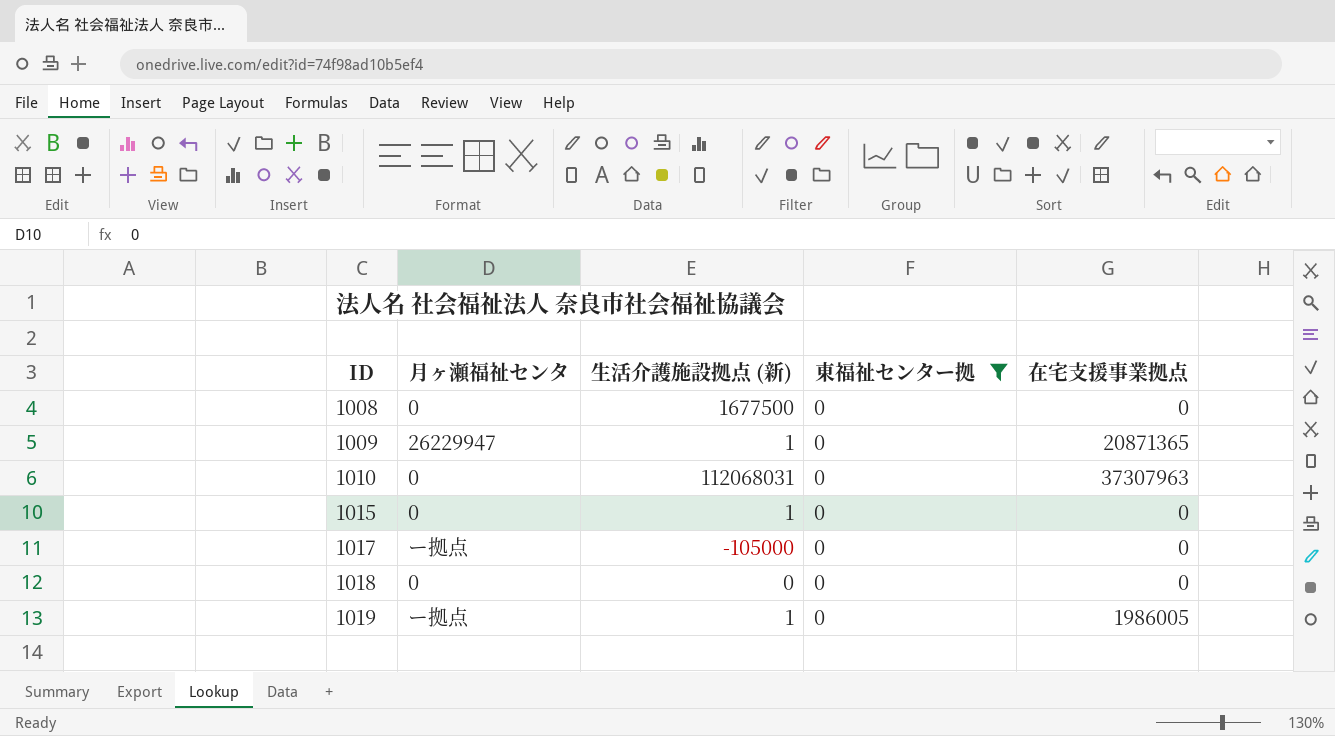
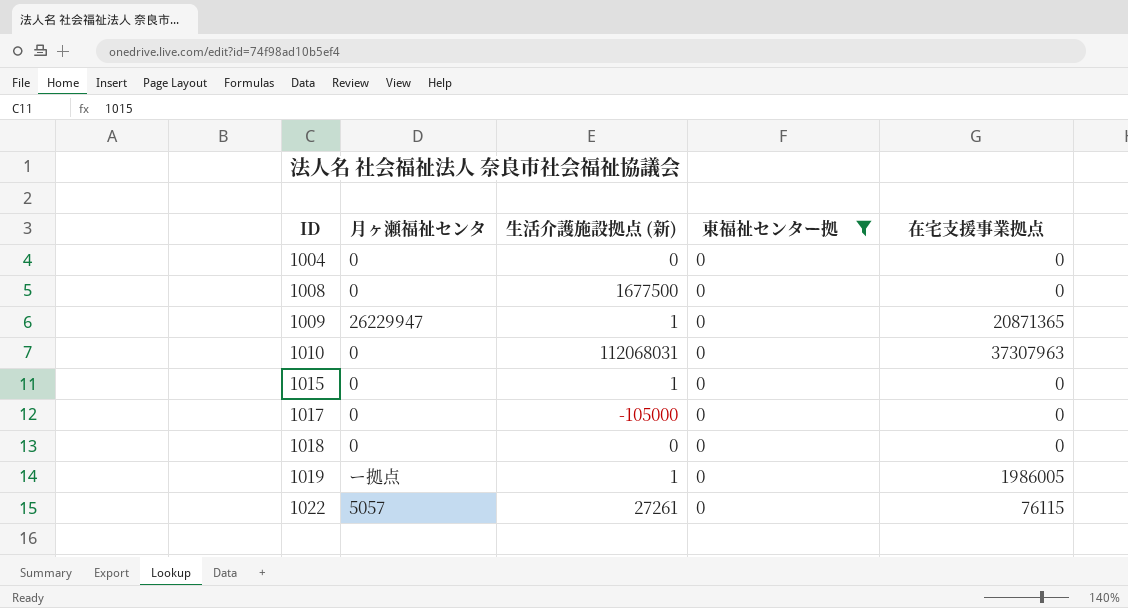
row 1004: none -> 0 | 0 | 0 | 0
1017 | 月ヶ瀬福祉センタ: ー拠点 -> 0
row 1022: none -> 5057 | 27261 | 0 | 76115

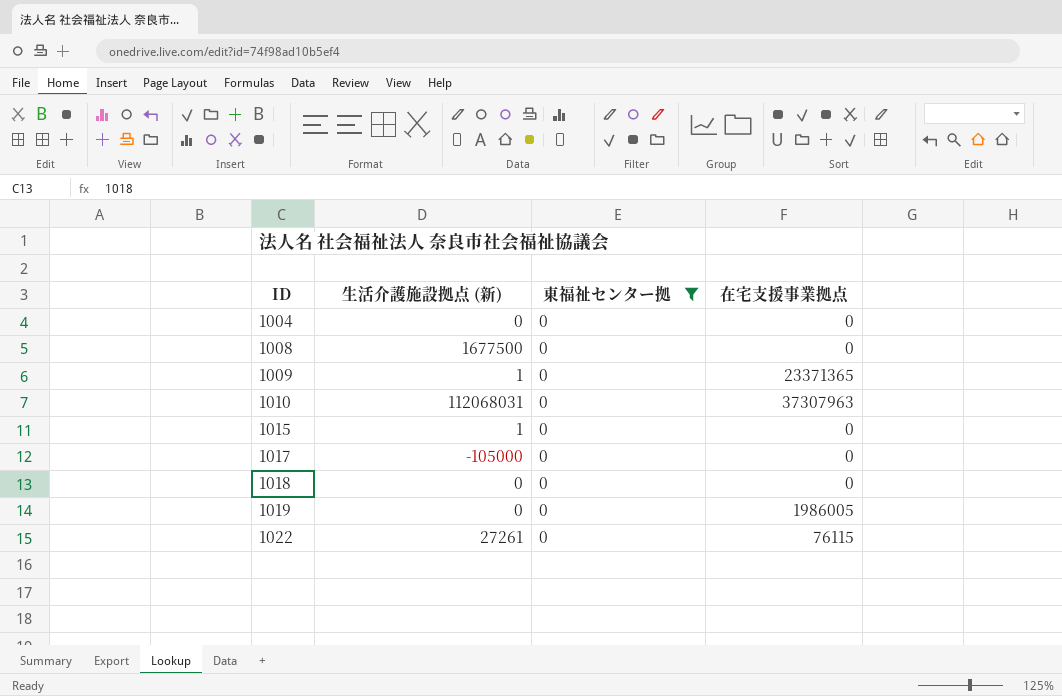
column 月ヶ瀬福祉センタ | position: 2 -> none
1009 | 在宅支援事業拠点: 20871365 -> 23371365
1019 | 生活介護施設拠点 (新): 1 -> 0

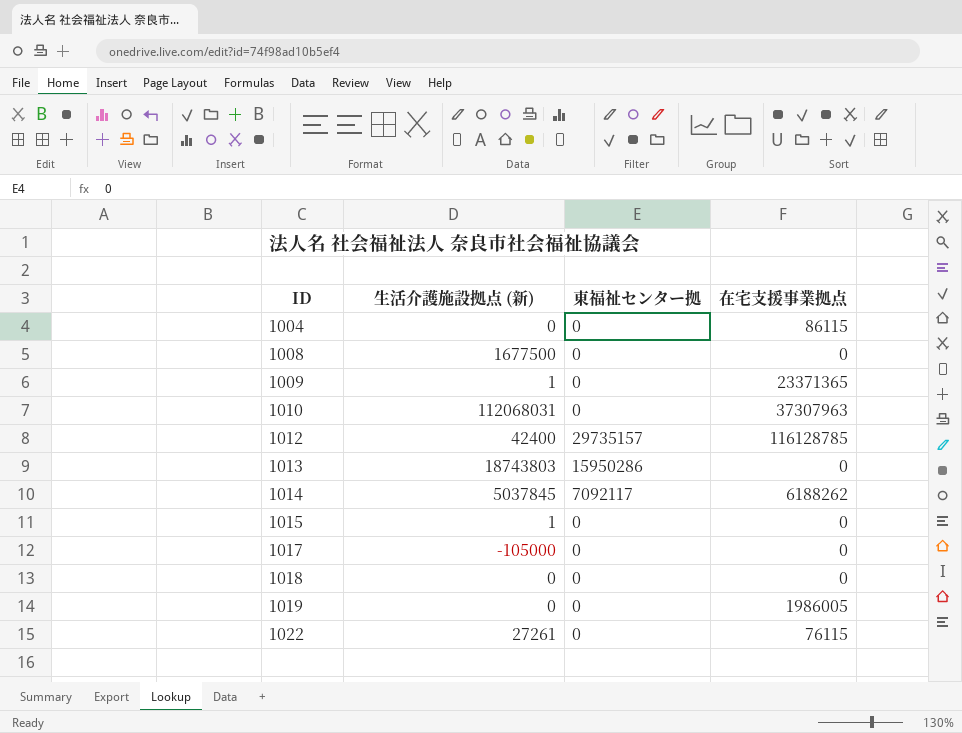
filter: 東福祉センター拠 = 0 -> none
1004 | 在宅支援事業拠点: 0 -> 86115

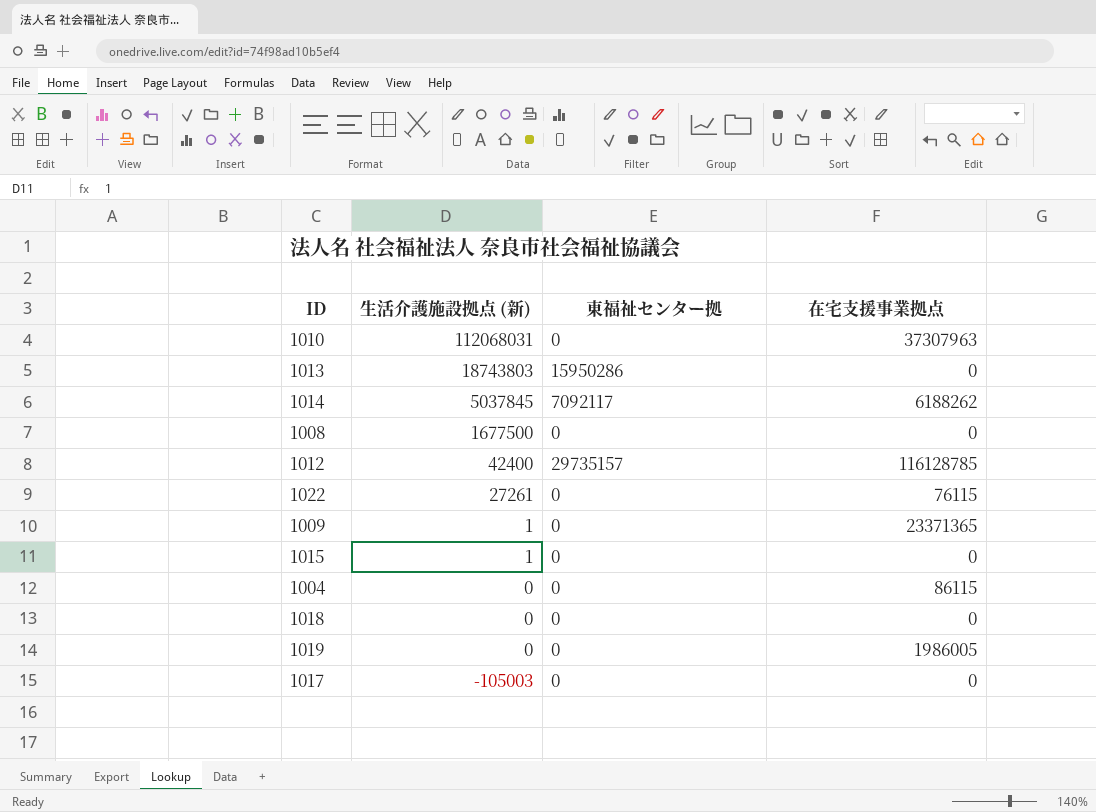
row order: ID ascending -> 生活介護施設拠点 (新) descending
1017 | 生活介護施設拠点 (新): -105000 -> -105003

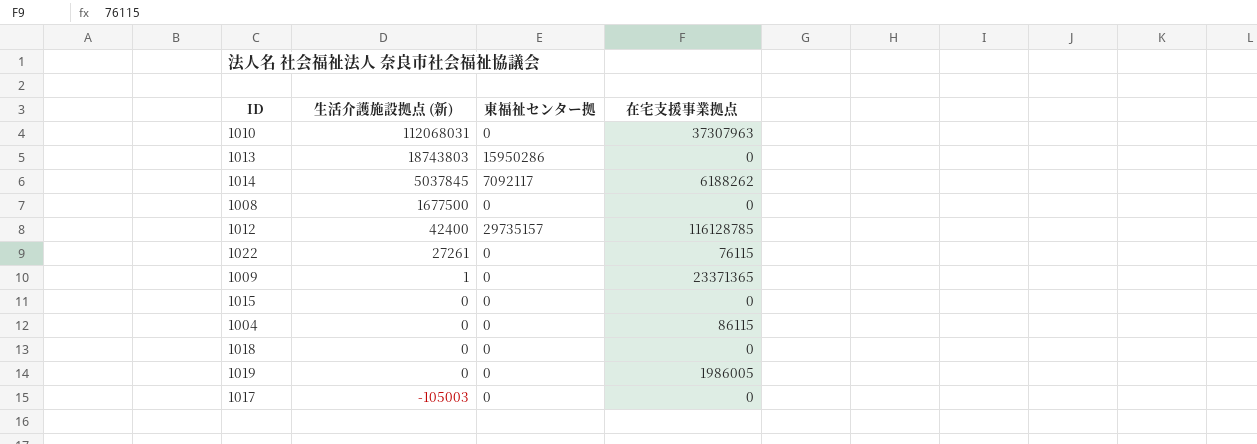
1015 | 生活介護施設拠点 (新): 1 -> 0

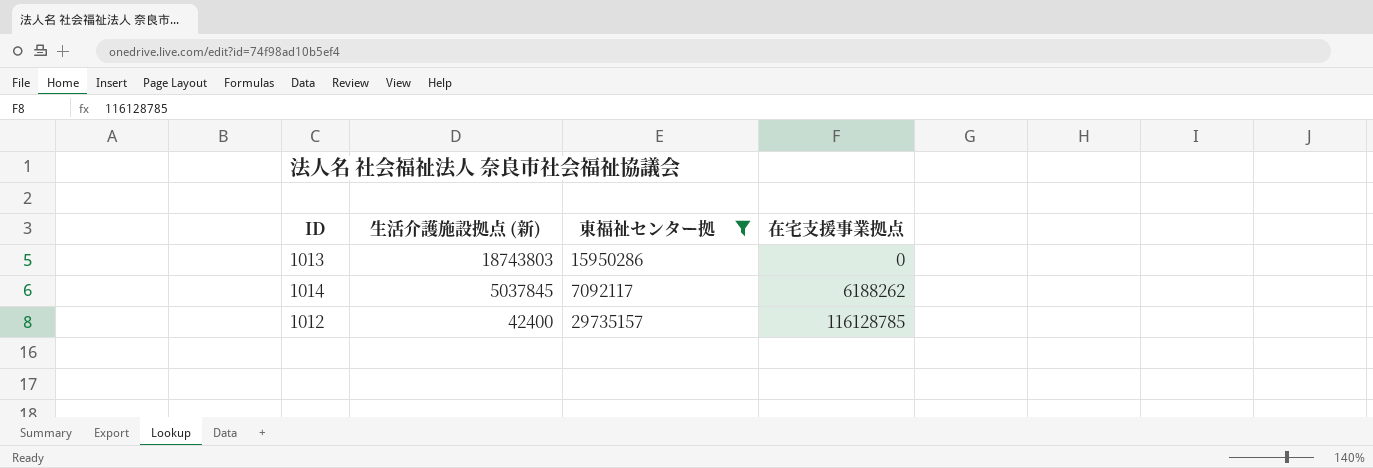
filter: none -> 東福祉センター拠 != 0

